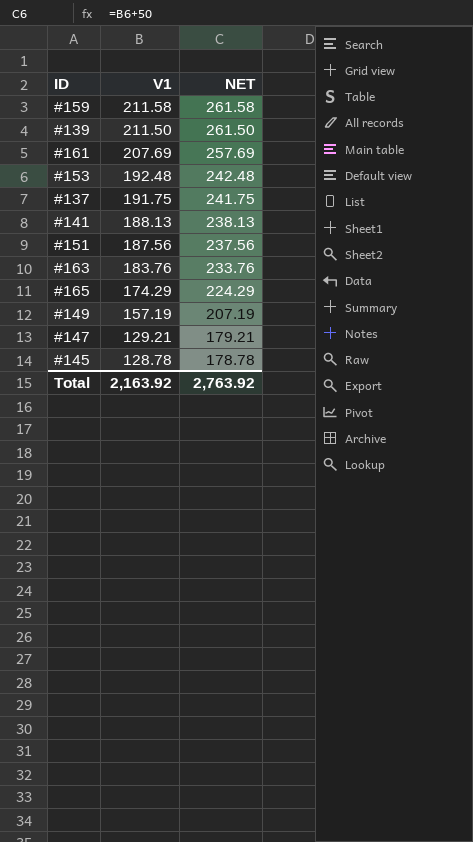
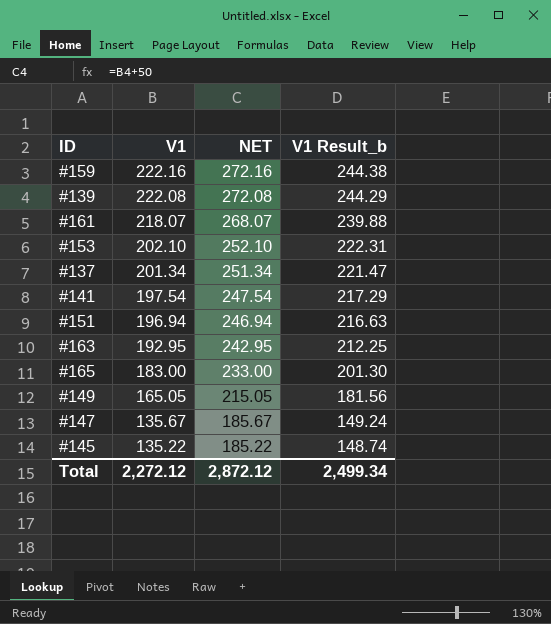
column V1 Result_b | formula: none -> [V1] * 1.1
#159 | V1: 211.58 -> 222.16
#159 | NET: 261.58 -> 272.16
#139 | V1: 211.50 -> 222.08
#139 | NET: 261.50 -> 272.08
#161 | V1: 207.69 -> 218.07
#161 | NET: 257.69 -> 268.07
#153 | V1: 192.48 -> 202.10
#153 | NET: 242.48 -> 252.10
#137 | V1: 191.75 -> 201.34
#137 | NET: 241.75 -> 251.34
#141 | V1: 188.13 -> 197.54
#141 | NET: 238.13 -> 247.54
#151 | V1: 187.56 -> 196.94
#151 | NET: 237.56 -> 246.94
#163 | V1: 183.76 -> 192.95
#163 | NET: 233.76 -> 242.95
#165 | V1: 174.29 -> 183.00
#165 | NET: 224.29 -> 233.00
#149 | V1: 157.19 -> 165.05
#149 | NET: 207.19 -> 215.05
#147 | V1: 129.21 -> 135.67
#147 | NET: 179.21 -> 185.67
#145 | V1: 128.78 -> 135.22
#145 | NET: 178.78 -> 185.22
Total | V1: 2,163.92 -> 2,272.12
Total | NET: 2,763.92 -> 2,872.12

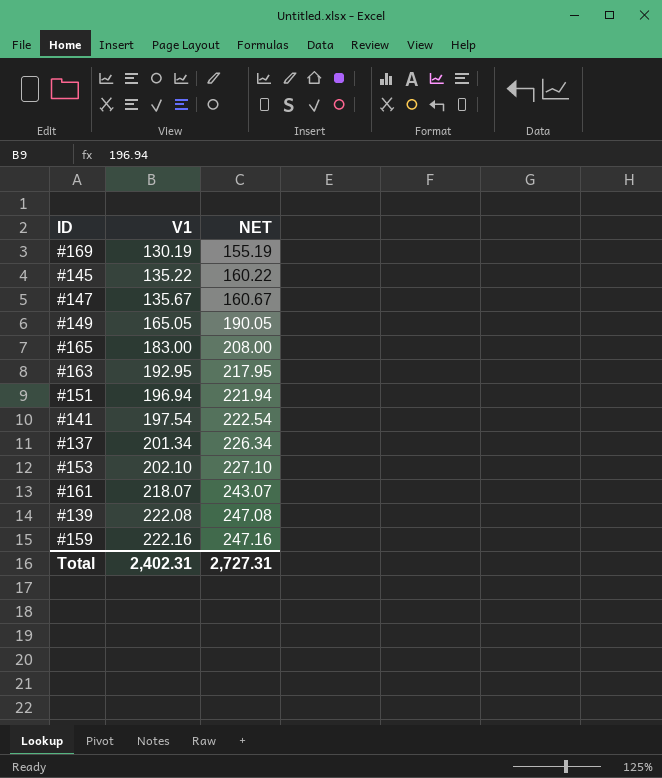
row order: V1 descending -> V1 ascending
column V1 Result_b | formula: [V1] * 1.1 -> none
column NET | formula: [V1] + 50 -> [V1] + 25
row #169: none -> 130.19 | 155.19
Total | V1: 2,272.12 -> 2,402.31
Total | NET: 2,872.12 -> 2,727.31

